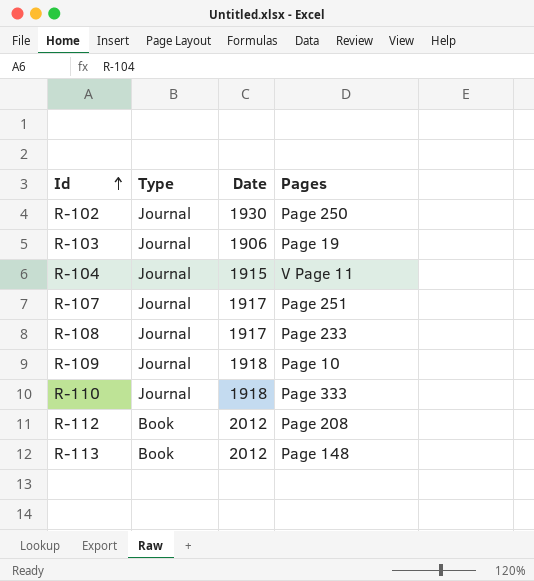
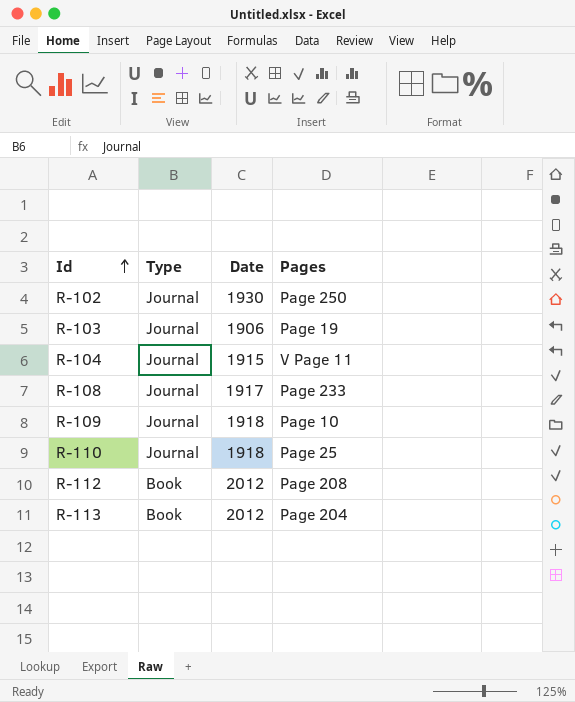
row R-107: Journal | 1917 | Page 251 -> none
R-110 | Pages: Page 333 -> Page 25
R-113 | Pages: Page 148 -> Page 204

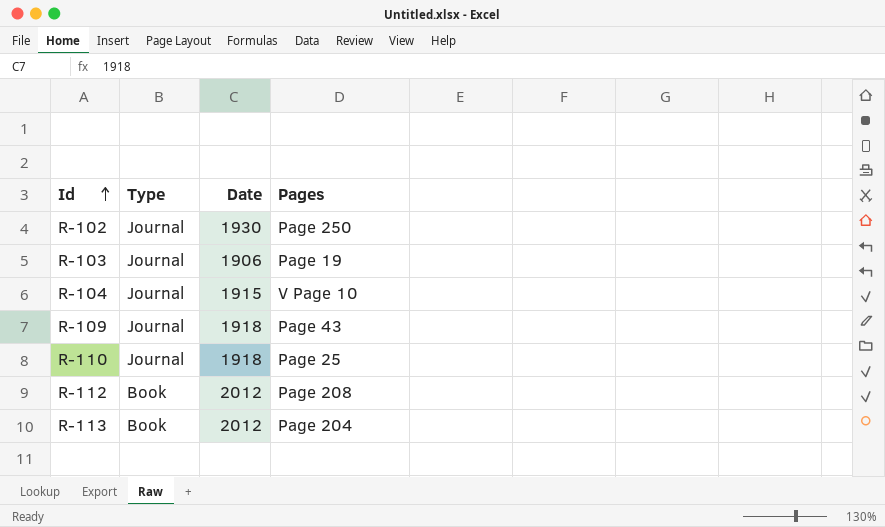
row R-108: Journal | 1917 | Page 233 -> none
R-104 | Pages: V Page 11 -> V Page 10
R-109 | Pages: Page 10 -> Page 43

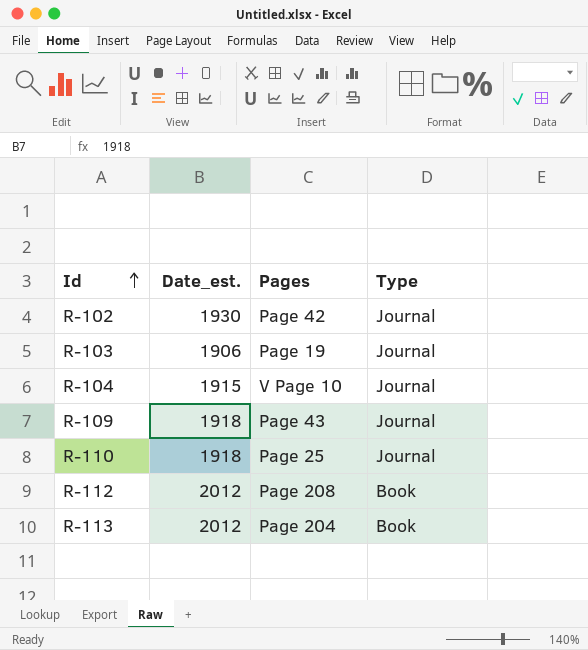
column name: Date -> Date_est.
column Type | position: 2 -> 4
R-102 | Pages: Page 250 -> Page 42

